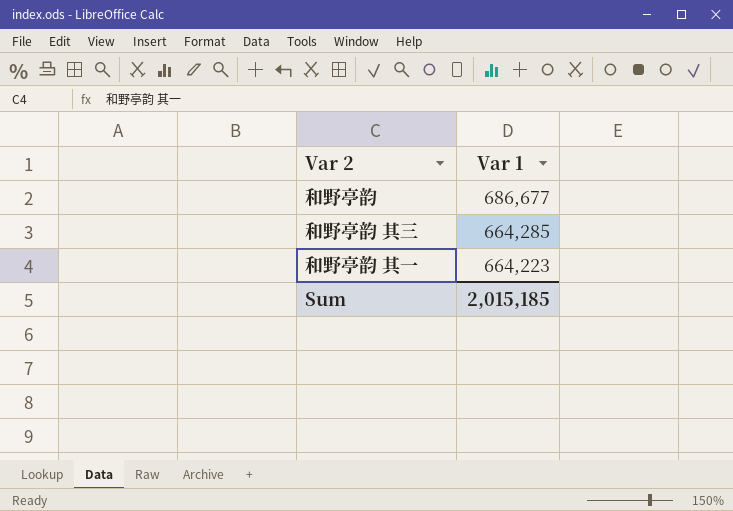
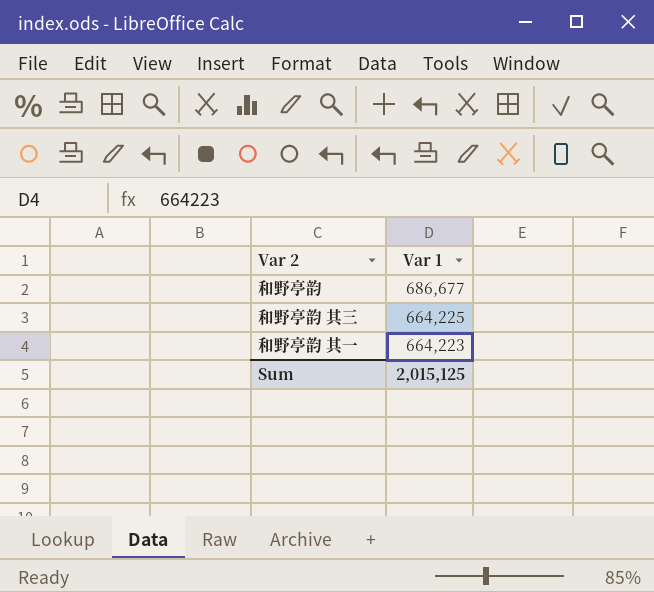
和野亭韵 其三 | Var 1: 664,285 -> 664,225
Sum | Var 1: 2,015,185 -> 2,015,125

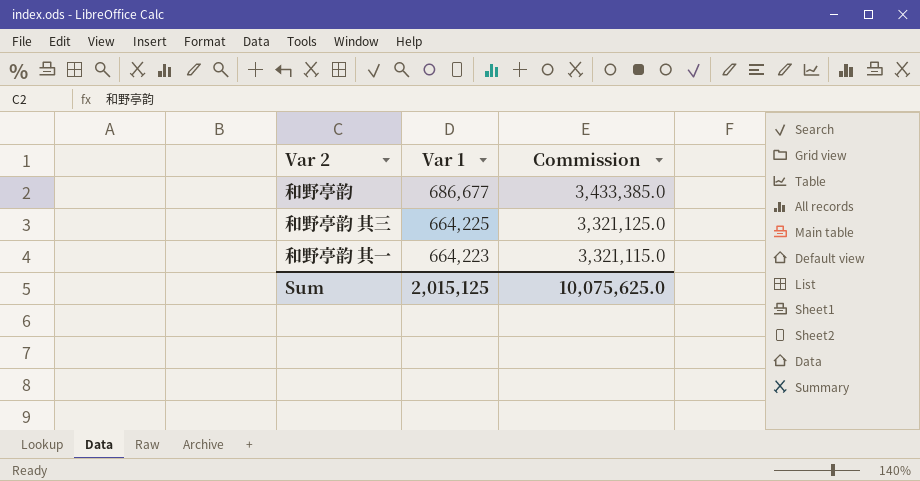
column Commission | formula: none -> [Var 1] * 5

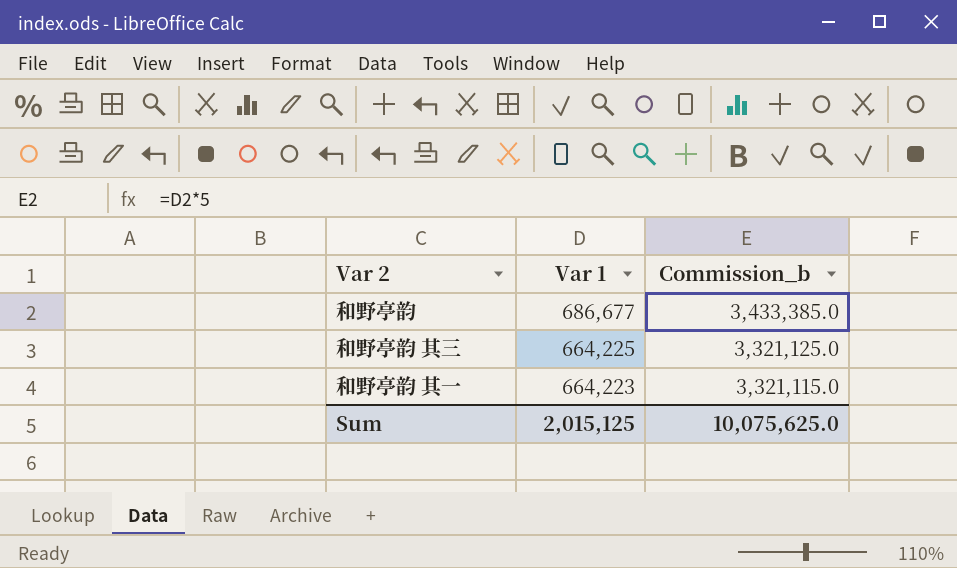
column name: Commission -> Commission_b

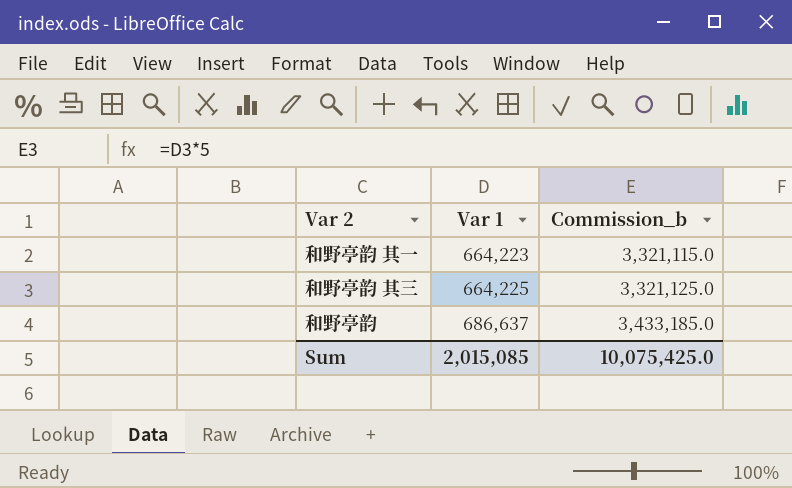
row order: Var 1 descending -> Var 1 ascending
和野亭韵 | Var 1: 686,677 -> 686,637
和野亭韵 | Commission_b: 3,433,385.0 -> 3,433,185.0
Sum | Var 1: 2,015,125 -> 2,015,085
Sum | Commission_b: 10,075,625.0 -> 10,075,425.0

